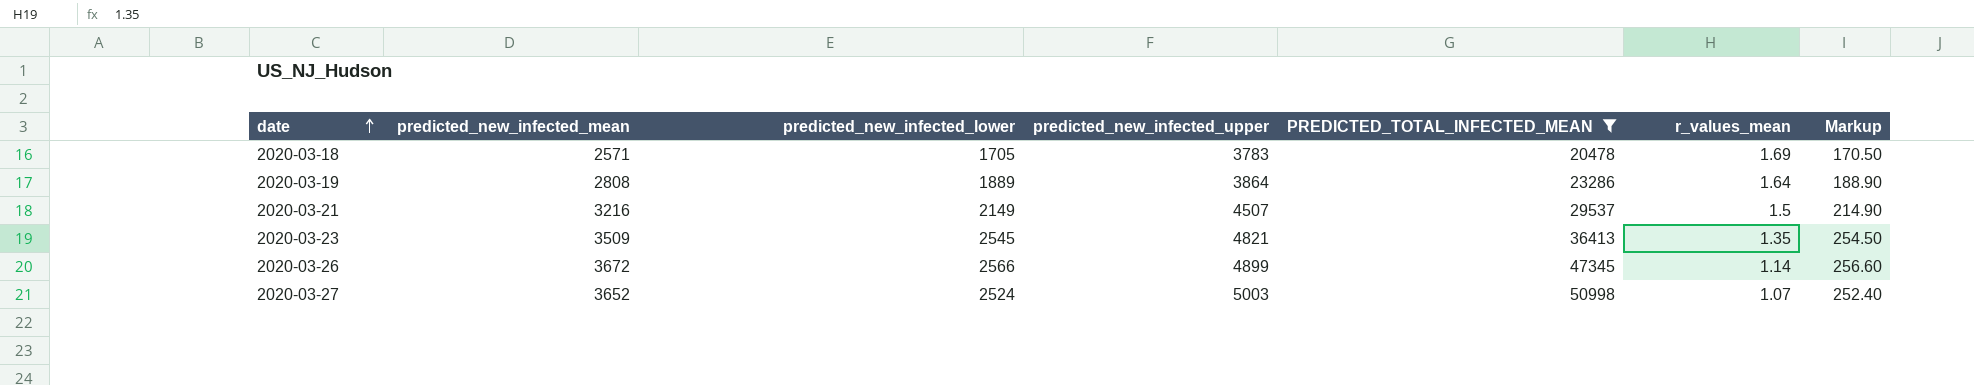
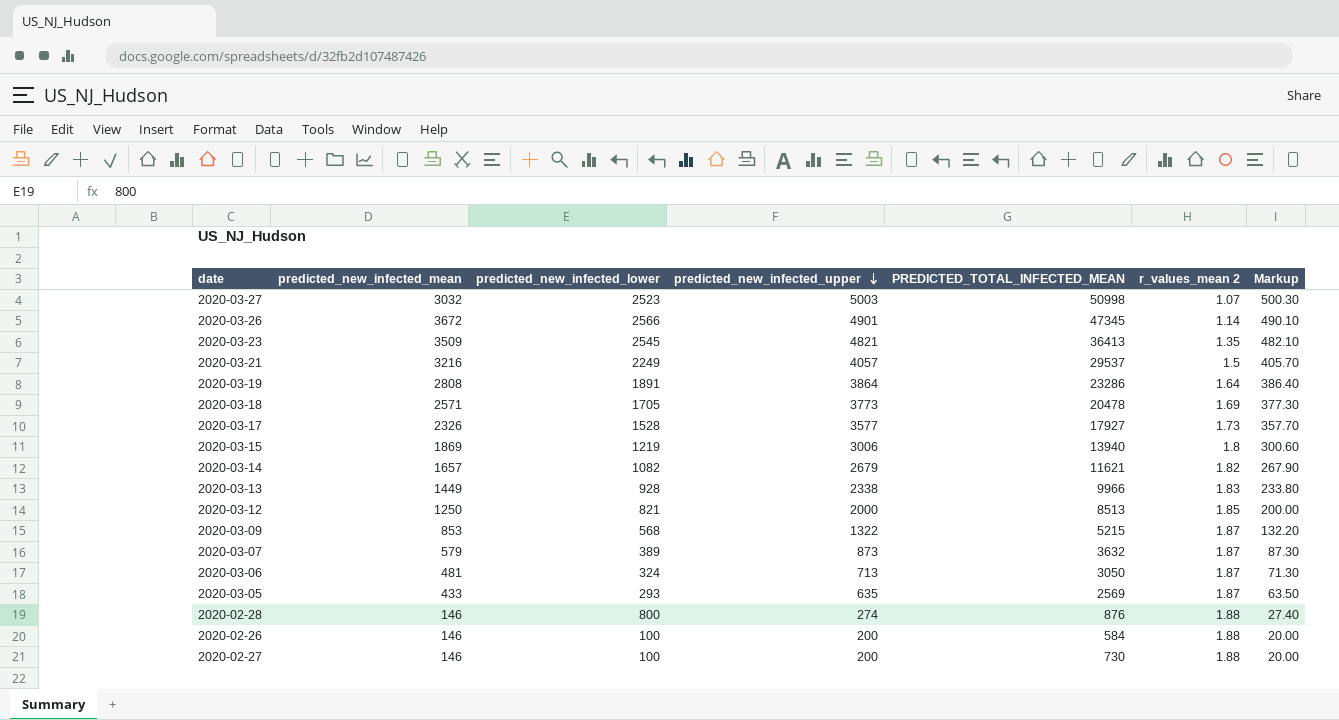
filter: PREDICTED_TOTAL_INFECTED_MEAN >= 20478 -> none
row order: date ascending -> predicted_new_infected_upper descending
column name: r_values_mean -> r_values_mean 2
column Markup | formula: [predicted_new_infected_lower] * 0.1 -> [predicted_new_infected_upper] * 0.1
2020-03-27 | predicted_new_infected_mean: 3652 -> 3032
2020-03-27 | predicted_new_infected_lower: 2524 -> 2523
2020-03-26 | predicted_new_infected_upper: 4899 -> 4901
2020-03-21 | predicted_new_infected_lower: 2149 -> 2249
2020-03-21 | predicted_new_infected_upper: 4507 -> 4057
2020-03-19 | predicted_new_infected_lower: 1889 -> 1891
2020-03-18 | predicted_new_infected_upper: 3783 -> 3773

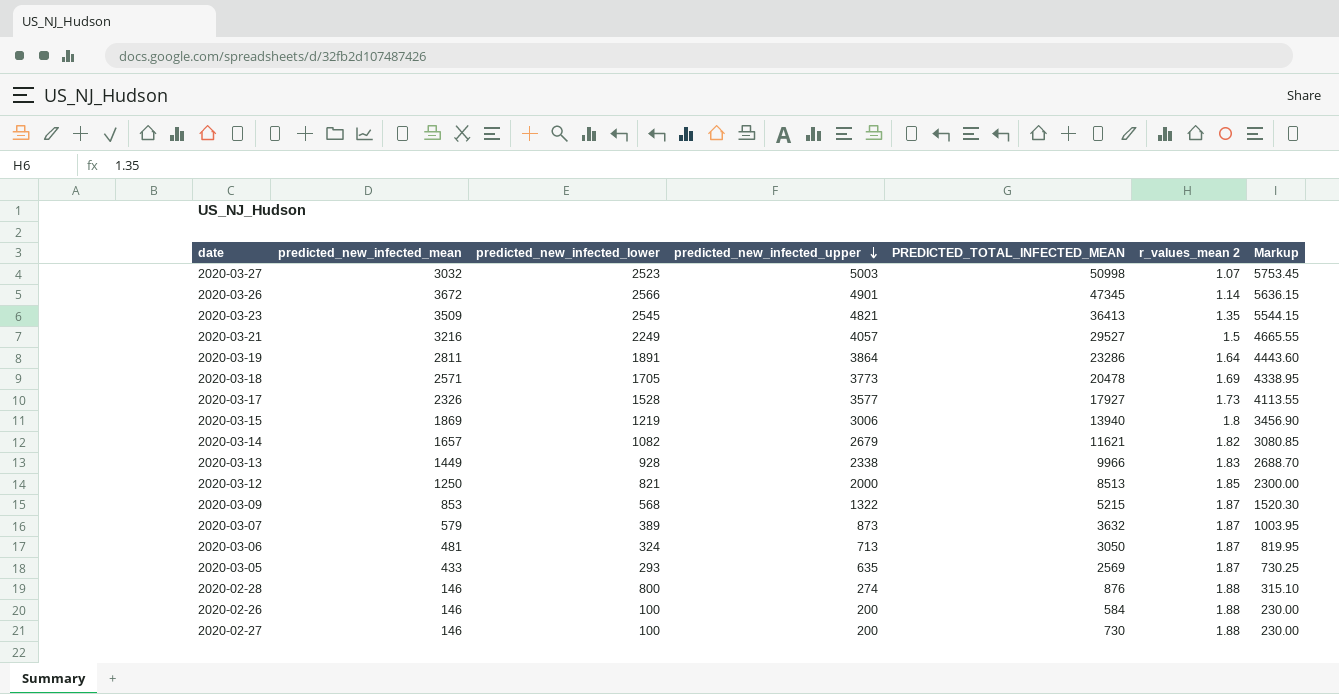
column Markup | formula: [predicted_new_infected_upper] * 0.1 -> [predicted_new_infected_upper] * 1.15
2020-03-21 | PREDICTED_TOTAL_INFECTED_MEAN: 29537 -> 29527
2020-03-19 | predicted_new_infected_mean: 2808 -> 2811

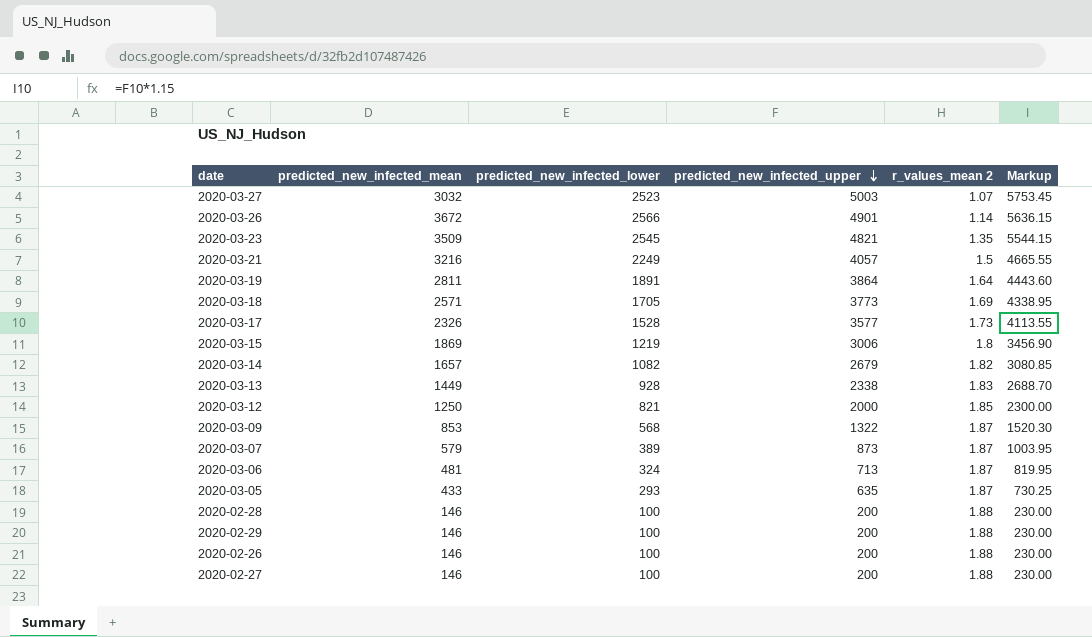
column PREDICTED_TOTAL_INFECTED_MEAN | position: 5 -> none
2020-02-28 | predicted_new_infected_lower: 800 -> 100
2020-02-28 | predicted_new_infected_upper: 274 -> 200
2020-02-28 | Markup: 315.10 -> 230.00
row 2020-02-29: none -> 146 | 100 | 200 | 1.88 | 230.00

